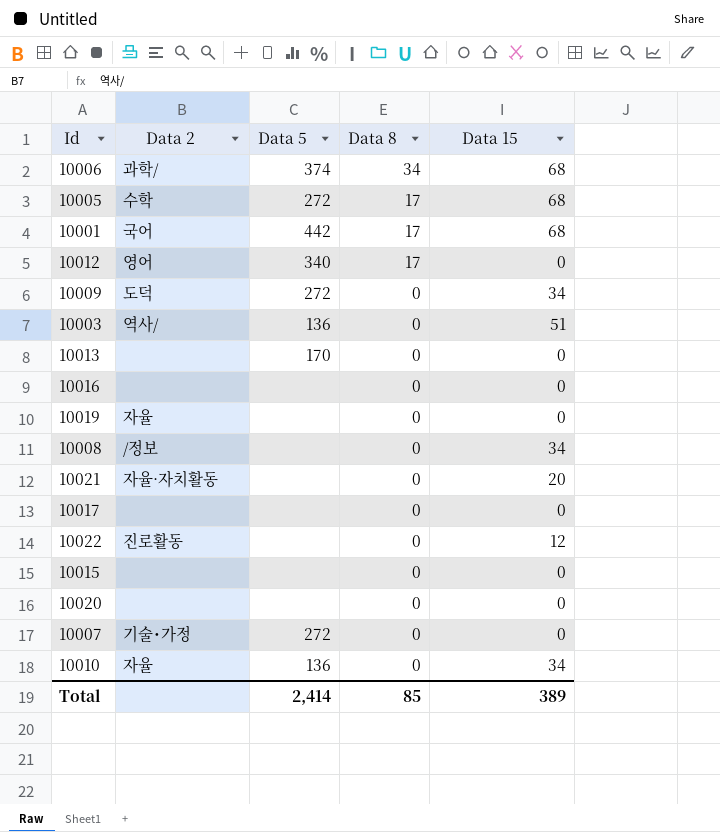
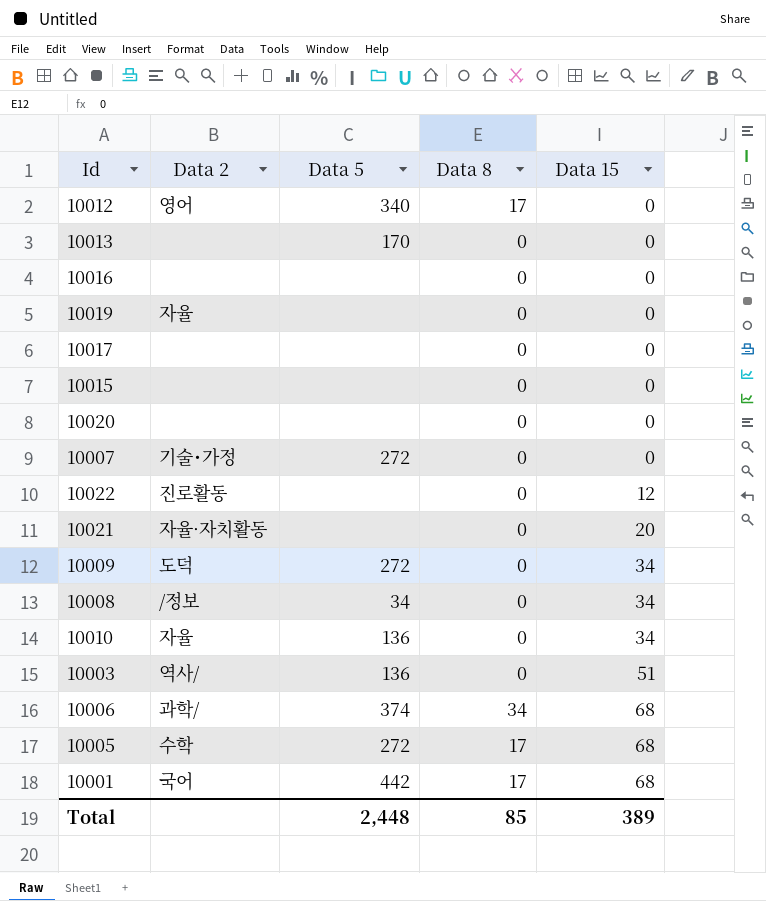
row order: Data 8 descending -> Data 15 ascending
10008 | Data 5: none -> 34
Total | Data 5: 2,414 -> 2,448

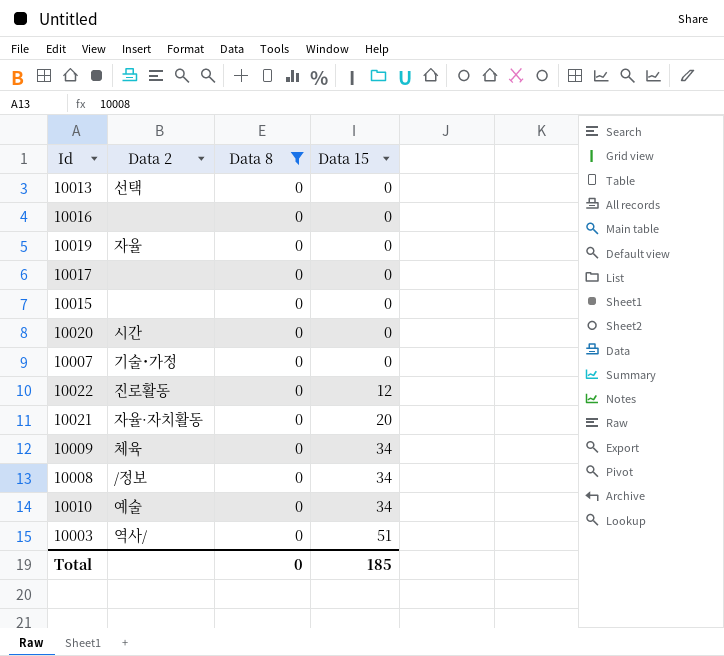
filter: none -> Data 8 = 0
column Data 5 | position: 3 -> none
10013 | Data 2: none -> 선택
10020 | Data 2: none -> 시간
10009 | Data 2: 도덕 -> 체육
10010 | Data 2: 자율 -> 예술
Total | Data 8: 85 -> 0
Total | Data 15: 389 -> 185

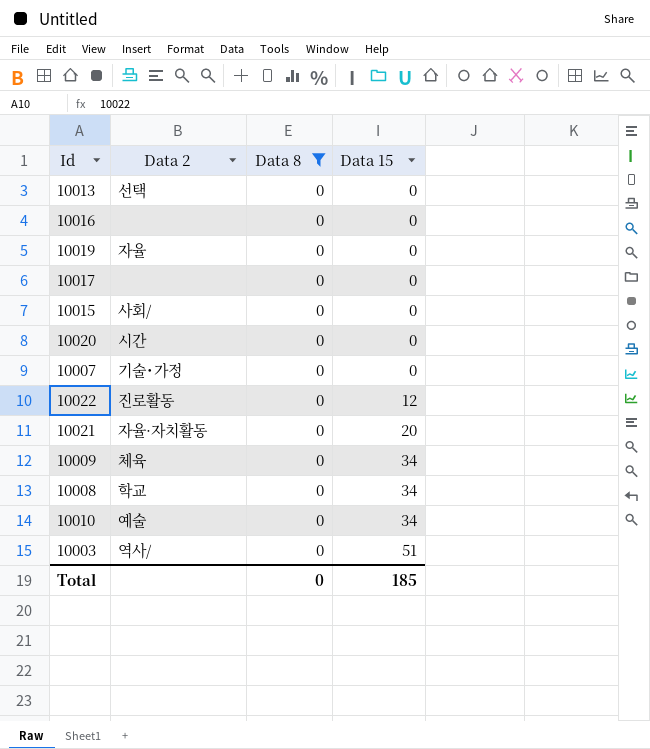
10015 | Data 2: none -> 사회/
10008 | Data 2: /정보 -> 학교

